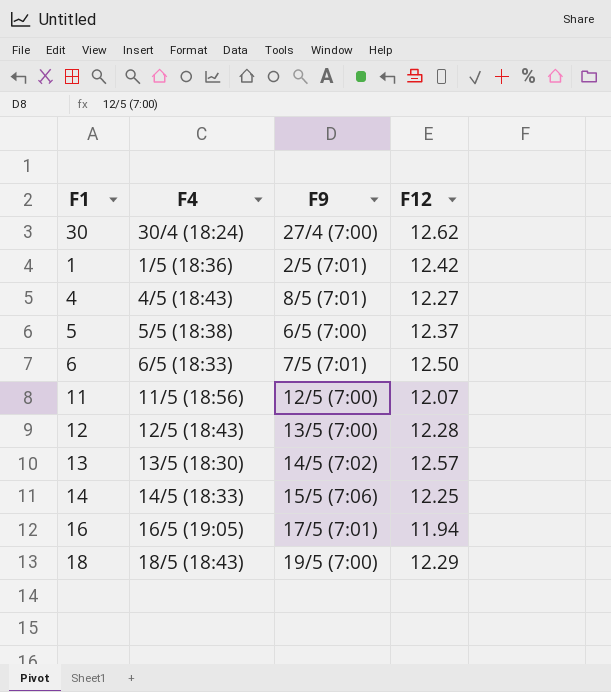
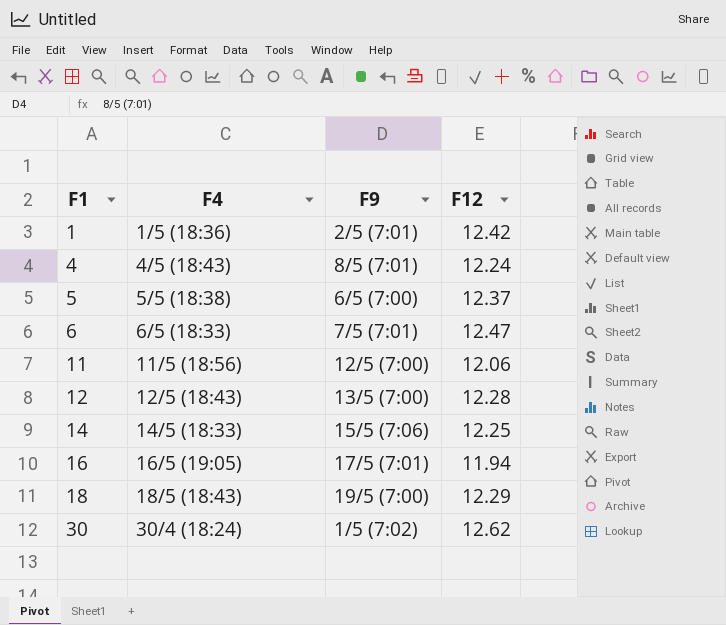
row order: none -> F1 ascending
row 13: 13/5 (18:30) | 14/5 (7:02) | 12.57 -> none
4 | F12: 12.27 -> 12.24
6 | F12: 12.50 -> 12.47
11 | F12: 12.07 -> 12.06
30 | F9: 27/4 (7:00) -> 1/5 (7:02)

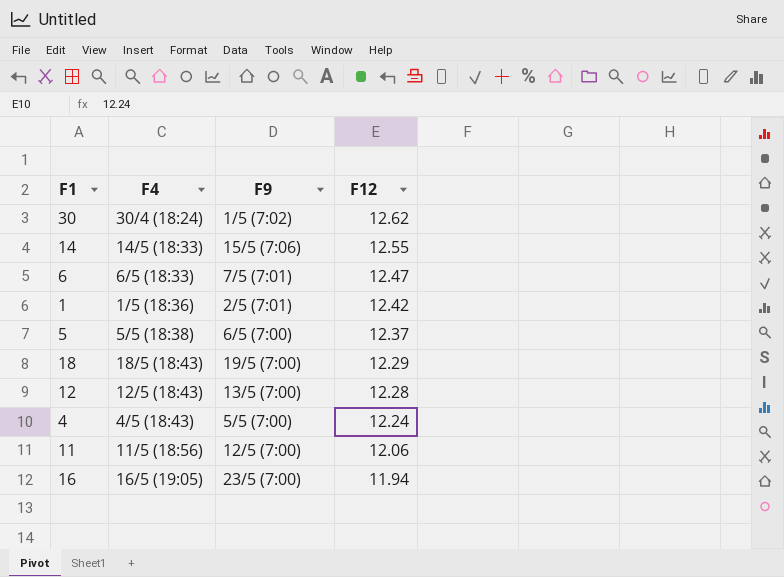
row order: F1 ascending -> F12 descending
14 | F12: 12.25 -> 12.55
4 | F9: 8/5 (7:01) -> 5/5 (7:00)
16 | F9: 17/5 (7:01) -> 23/5 (7:00)

